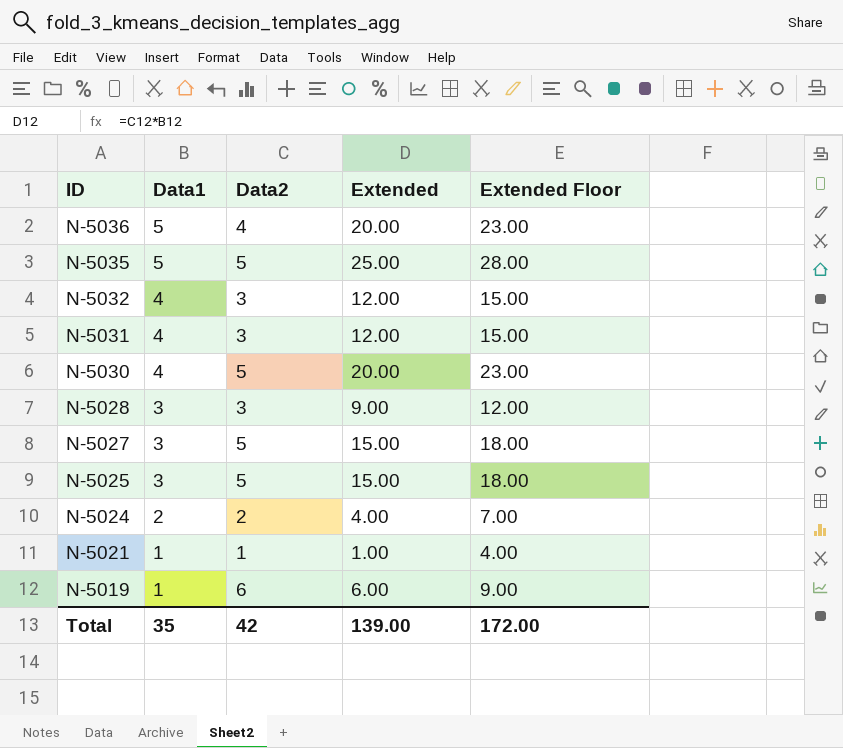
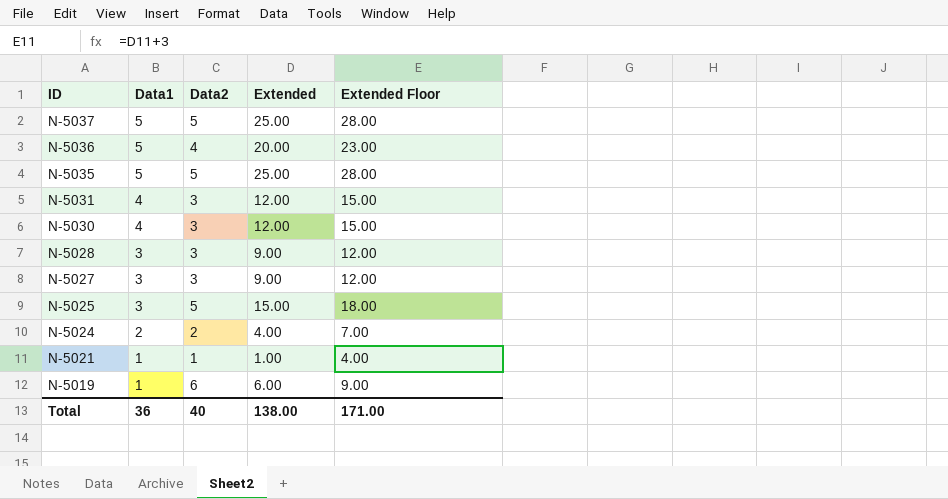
row N-5032: 4 | 3 | 12.00 | 15.00 -> none
row N-5037: none -> 5 | 5 | 25.00 | 28.00
N-5030 | Data2: 5 -> 3
N-5030 | Extended: 20.00 -> 12.00
N-5030 | Extended Floor: 23.00 -> 15.00
N-5027 | Data2: 5 -> 3
N-5027 | Extended: 15.00 -> 9.00
N-5027 | Extended Floor: 18.00 -> 12.00
Total | Data1: 35 -> 36
Total | Data2: 42 -> 40
Total | Extended: 139.00 -> 138.00
Total | Extended Floor: 172.00 -> 171.00

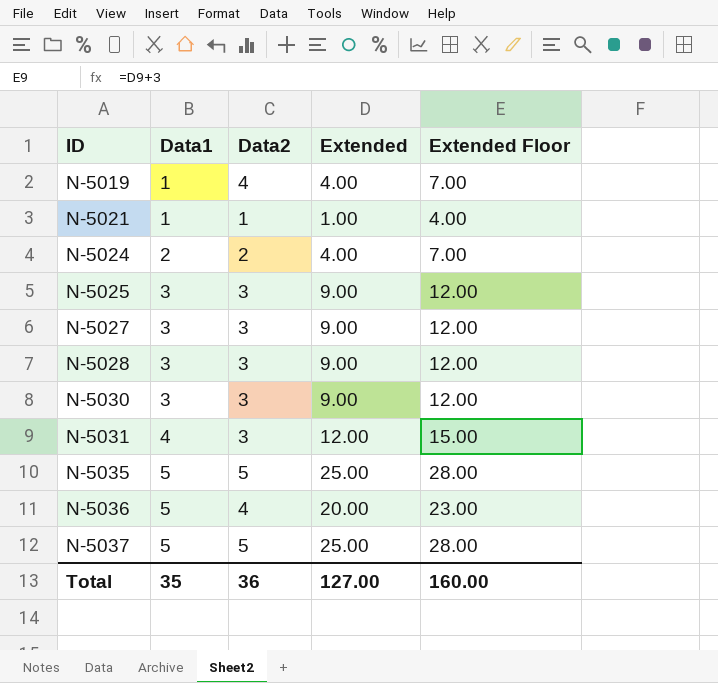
row order: ID descending -> ID ascending
N-5019 | Data2: 6 -> 4
N-5019 | Extended: 6.00 -> 4.00
N-5019 | Extended Floor: 9.00 -> 7.00
N-5025 | Data2: 5 -> 3
N-5025 | Extended: 15.00 -> 9.00
N-5025 | Extended Floor: 18.00 -> 12.00
N-5030 | Data1: 4 -> 3
N-5030 | Extended: 12.00 -> 9.00
N-5030 | Extended Floor: 15.00 -> 12.00
Total | Data1: 36 -> 35
Total | Data2: 40 -> 36
Total | Extended: 138.00 -> 127.00
Total | Extended Floor: 171.00 -> 160.00

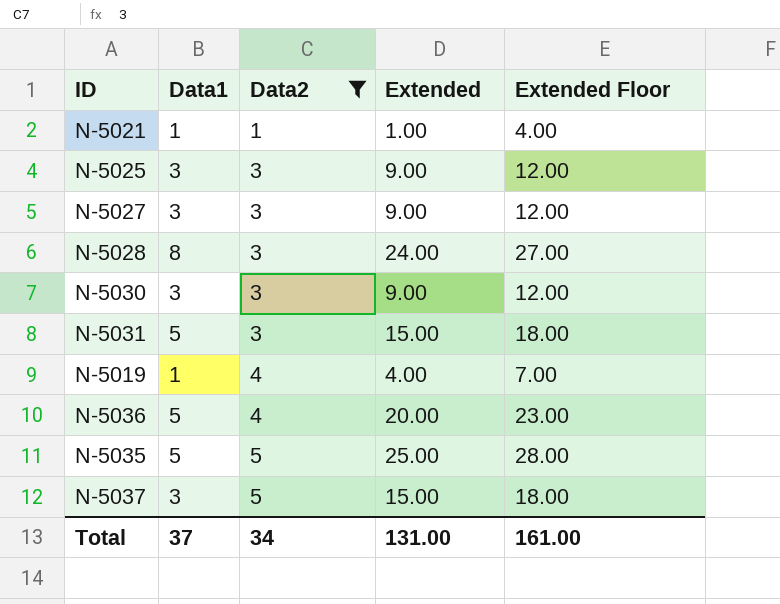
filter: none -> Data2 != 2
row order: ID ascending -> Data2 ascending
N-5028 | Data1: 3 -> 8
N-5028 | Extended: 9.00 -> 24.00
N-5028 | Extended Floor: 12.00 -> 27.00
N-5031 | Data1: 4 -> 5
N-5031 | Extended: 12.00 -> 15.00
N-5031 | Extended Floor: 15.00 -> 18.00
N-5037 | Data1: 5 -> 3
N-5037 | Extended: 25.00 -> 15.00
N-5037 | Extended Floor: 28.00 -> 18.00
Total | Data1: 35 -> 37
Total | Data2: 36 -> 34
Total | Extended: 127.00 -> 131.00
Total | Extended Floor: 160.00 -> 161.00

